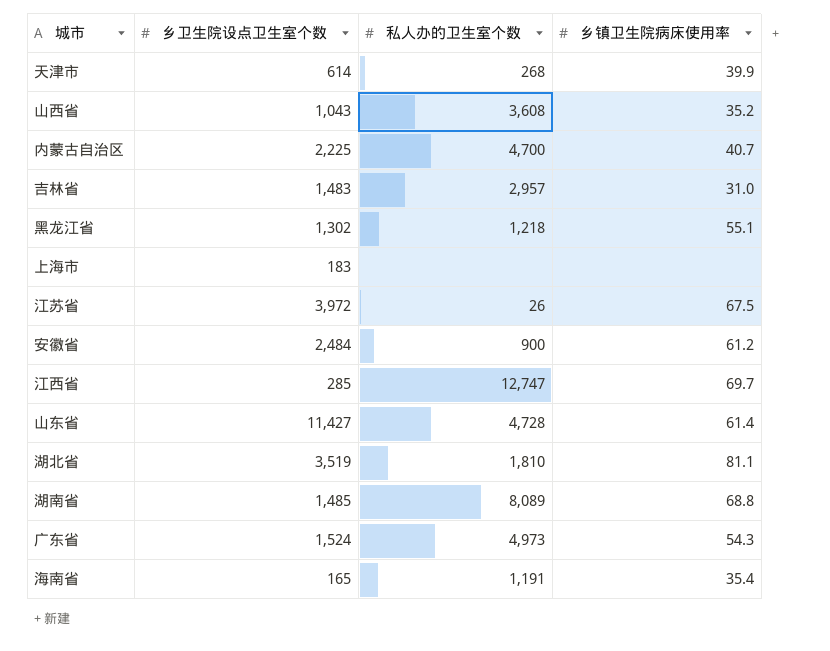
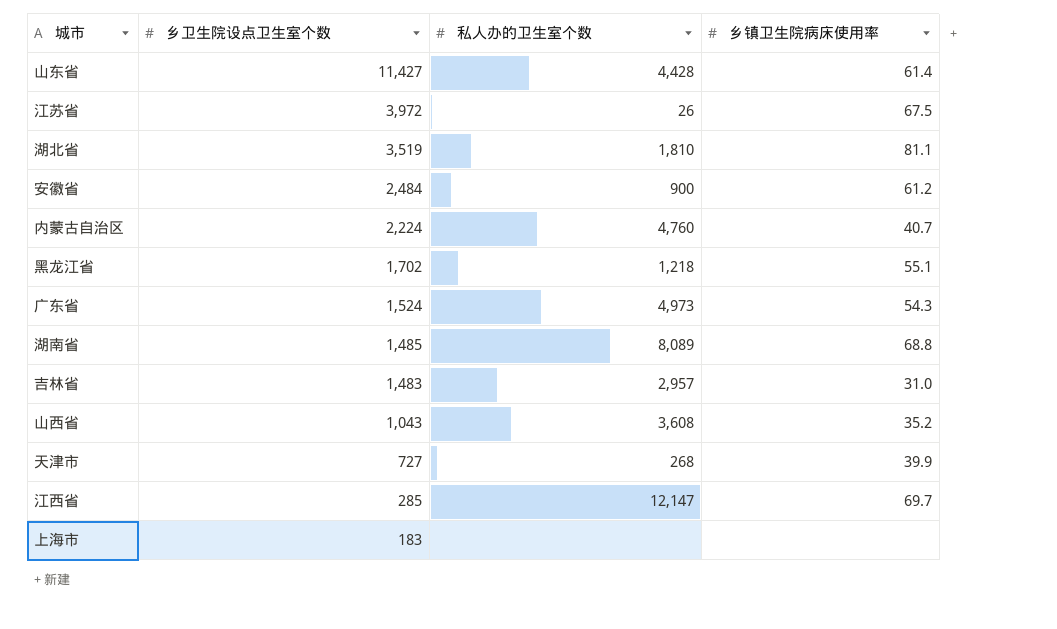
row order: none -> 乡卫生院设点卫生室个数 descending
row 海南省: 165 | 1,191 | 35.4 -> none
山东省 | 私人办的卫生室个数: 4,728 -> 4,428
内蒙古自治区 | 乡卫生院设点卫生室个数: 2,225 -> 2,224
内蒙古自治区 | 私人办的卫生室个数: 4,700 -> 4,760
黑龙江省 | 乡卫生院设点卫生室个数: 1,302 -> 1,702
天津市 | 乡卫生院设点卫生室个数: 614 -> 727
江西省 | 私人办的卫生室个数: 12,747 -> 12,147

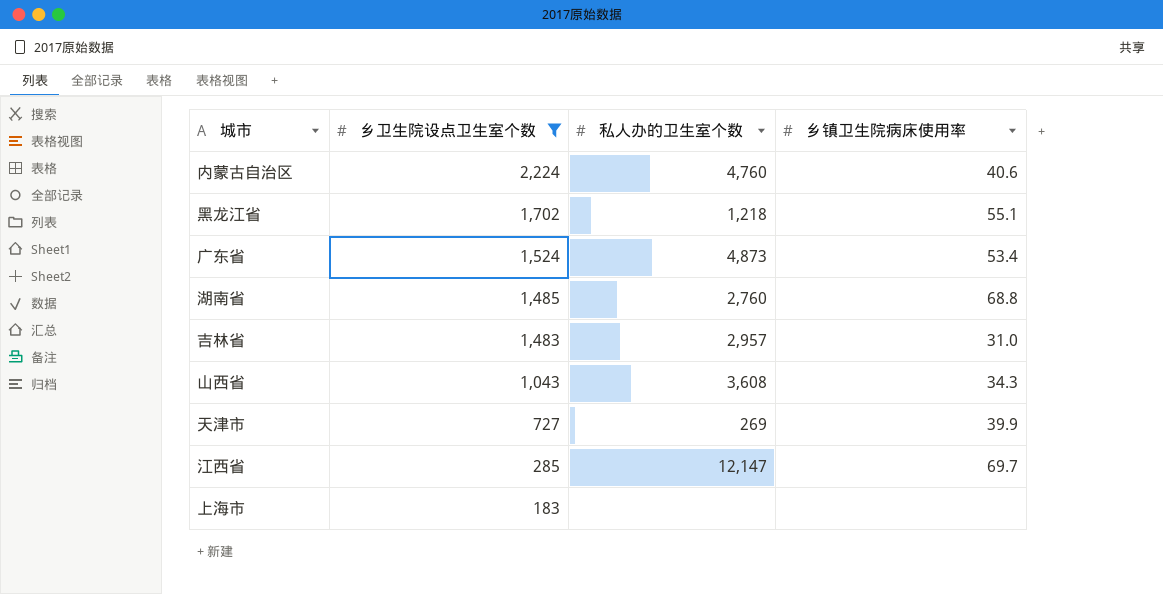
filter: none -> 乡卫生院设点卫生室个数 <= 2,224
内蒙古自治区 | 乡镇卫生院病床使用率: 40.7 -> 40.6
广东省 | 私人办的卫生室个数: 4,973 -> 4,873
广东省 | 乡镇卫生院病床使用率: 54.3 -> 53.4
湖南省 | 私人办的卫生室个数: 8,089 -> 2,760
山西省 | 乡镇卫生院病床使用率: 35.2 -> 34.3
天津市 | 私人办的卫生室个数: 268 -> 269

